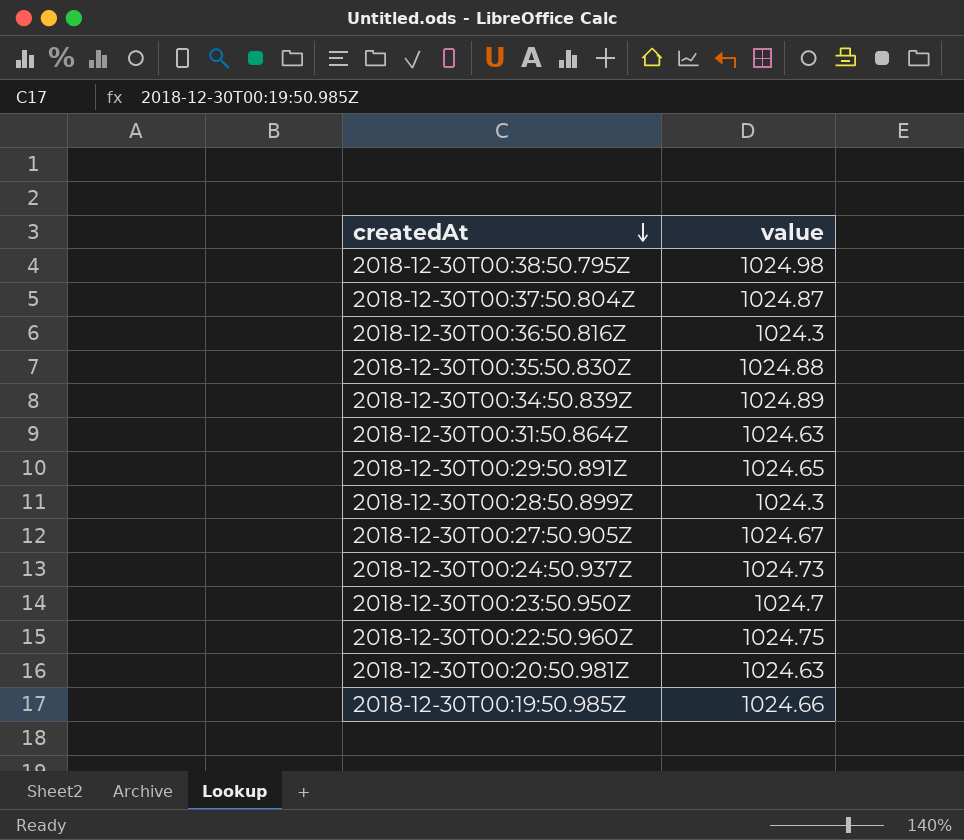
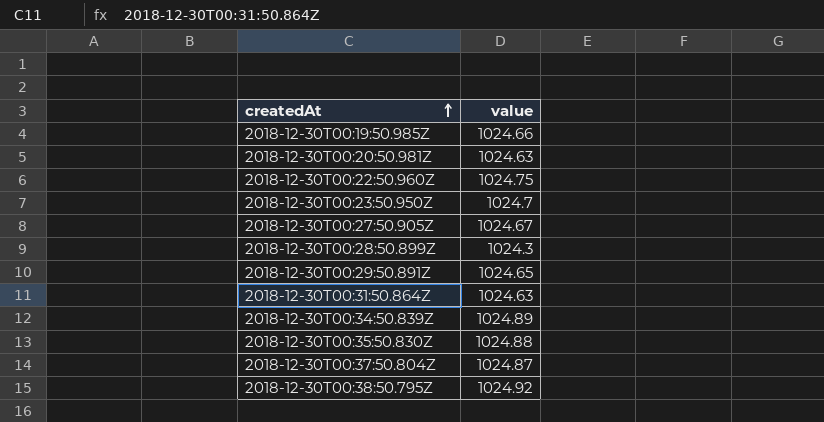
row order: createdAt descending -> createdAt ascending
row 2018-12-30T00:36:50.816Z: 1024.3 -> none
row 2018-12-30T00:24:50.937Z: 1024.73 -> none
2018-12-30T00:38:50.795Z | value: 1024.98 -> 1024.92

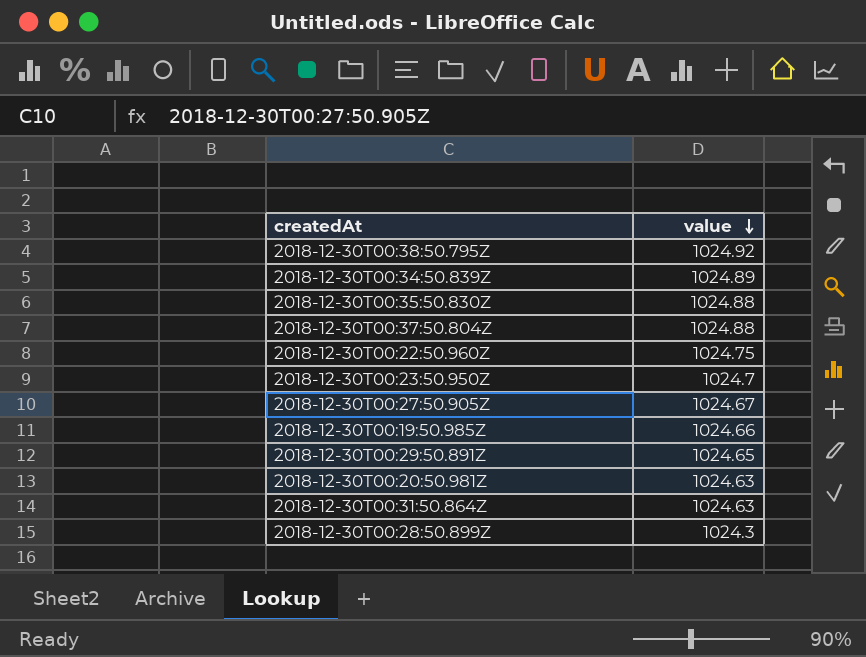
row order: createdAt ascending -> value descending
2018-12-30T00:37:50.804Z | value: 1024.87 -> 1024.88

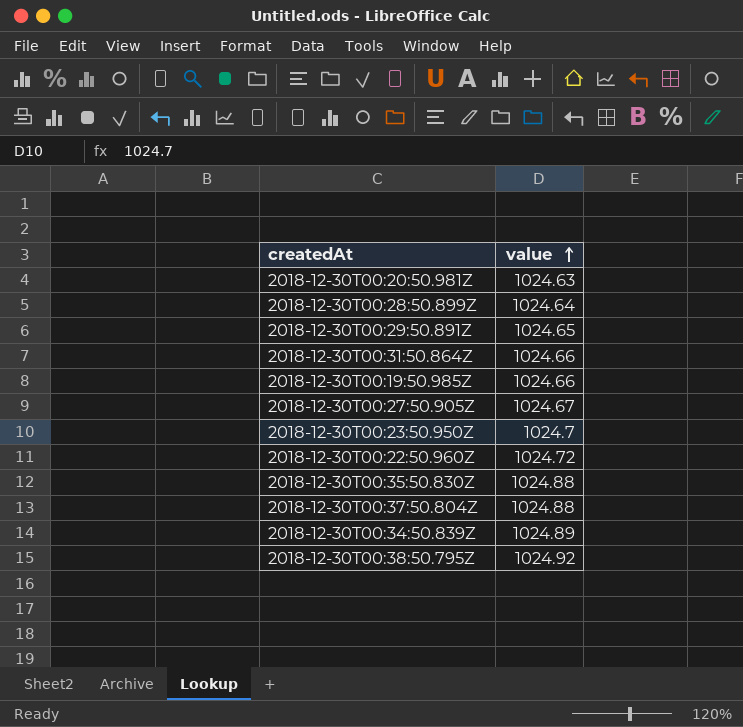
row order: value descending -> value ascending
2018-12-30T00:28:50.899Z | value: 1024.3 -> 1024.64
2018-12-30T00:31:50.864Z | value: 1024.63 -> 1024.66
2018-12-30T00:22:50.960Z | value: 1024.75 -> 1024.72

